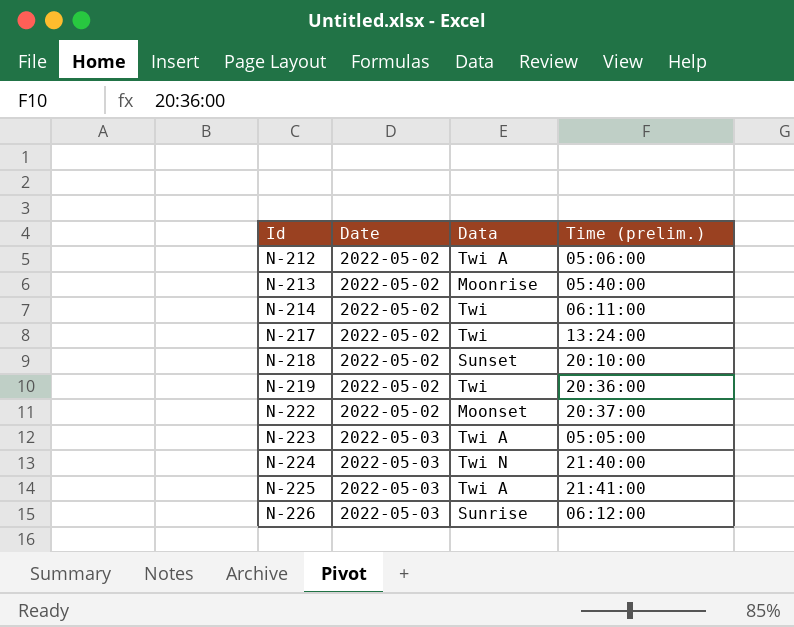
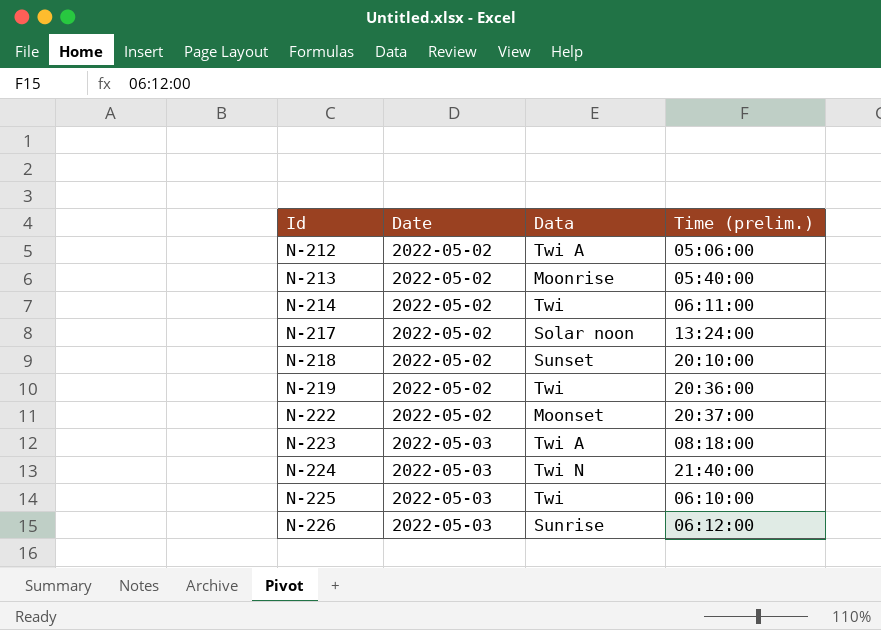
N-217 | Data: Twi -> Solar noon
N-223 | Time (prelim.): 05:05:00 -> 08:18:00
N-225 | Data: Twi A -> Twi
N-225 | Time (prelim.): 21:41:00 -> 06:10:00

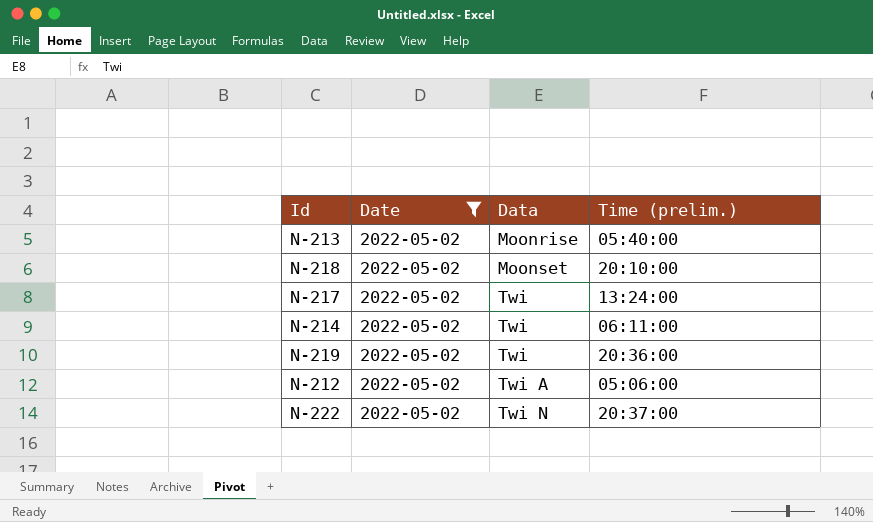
filter: none -> Date = 2022-05-02
row order: Id ascending -> Data ascending
N-218 | Data: Sunset -> Moonset
N-217 | Data: Solar noon -> Twi
N-222 | Data: Moonset -> Twi N

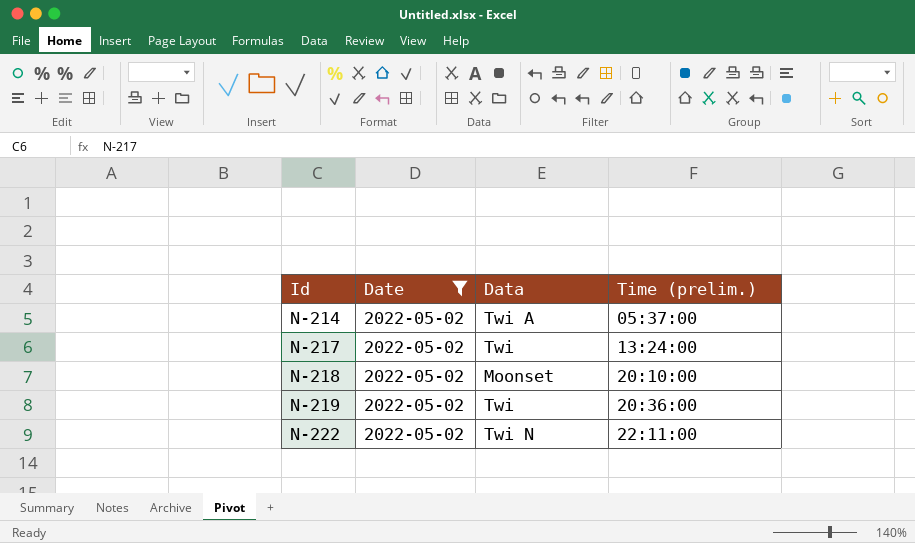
row order: Data ascending -> Id ascending
row N-213: 2022-05-02 | Moonrise | 05:40:00 -> none
row N-212: 2022-05-02 | Twi A | 05:06:00 -> none
N-214 | Data: Twi -> Twi A
N-214 | Time (prelim.): 06:11:00 -> 05:37:00
N-222 | Time (prelim.): 20:37:00 -> 22:11:00

